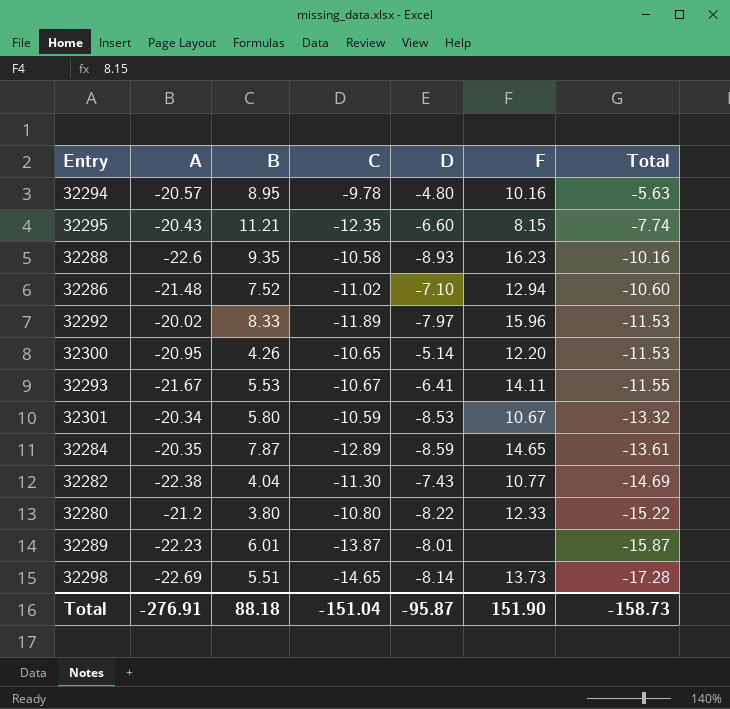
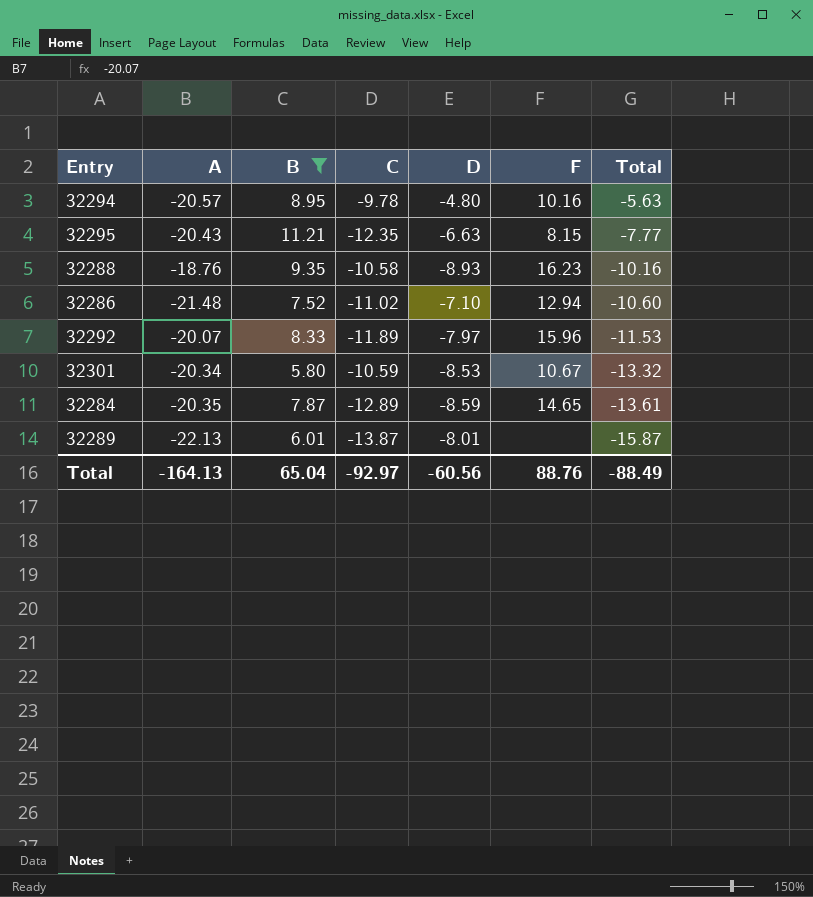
filter: none -> B >= 5.80
32295 | D: -6.60 -> -6.63
32295 | Total: -7.74 -> -7.77
32288 | A: -22.6 -> -18.76
32292 | A: -20.02 -> -20.07
32289 | A: -22.23 -> -22.13
Total | A: -276.91 -> -164.13
Total | B: 88.18 -> 65.04
Total | C: -151.04 -> -92.97
Total | D: -95.87 -> -60.56
Total | F: 151.90 -> 88.76
Total | Total: -158.73 -> -88.49

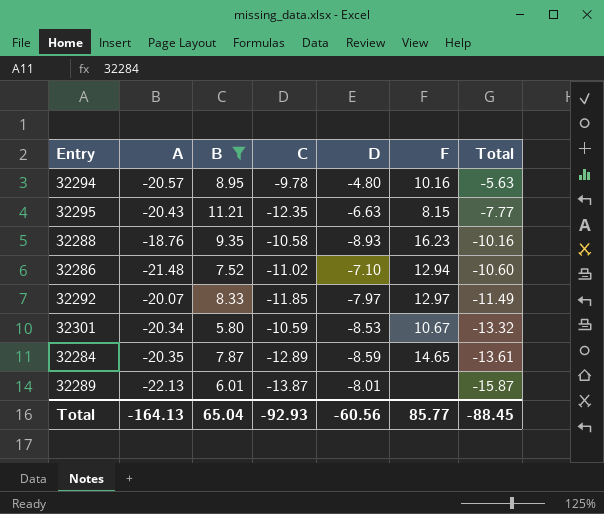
32292 | C: -11.89 -> -11.85
32292 | F: 15.96 -> 12.97
32292 | Total: -11.53 -> -11.49
Total | C: -92.97 -> -92.93
Total | F: 88.76 -> 85.77
Total | Total: -88.49 -> -88.45

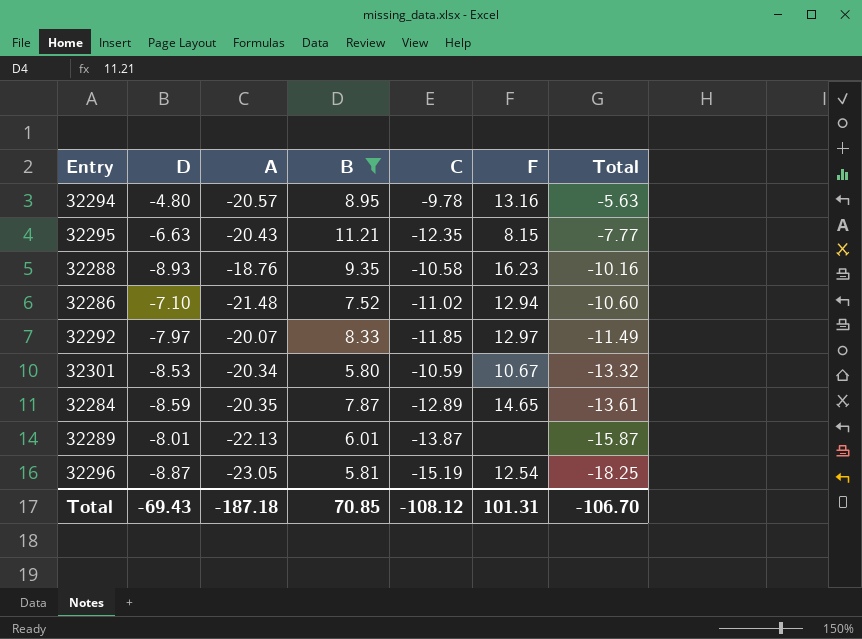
column D | position: 5 -> 2
32294 | F: 10.16 -> 13.16
row 32296: none -> -8.87 | -23.05 | 5.81 | -15.19 | 12.54 | -18.25
Total | D: -60.56 -> -69.43
Total | A: -164.13 -> -187.18
Total | B: 65.04 -> 70.85
Total | C: -92.93 -> -108.12
Total | F: 85.77 -> 101.31
Total | Total: -88.45 -> -106.70

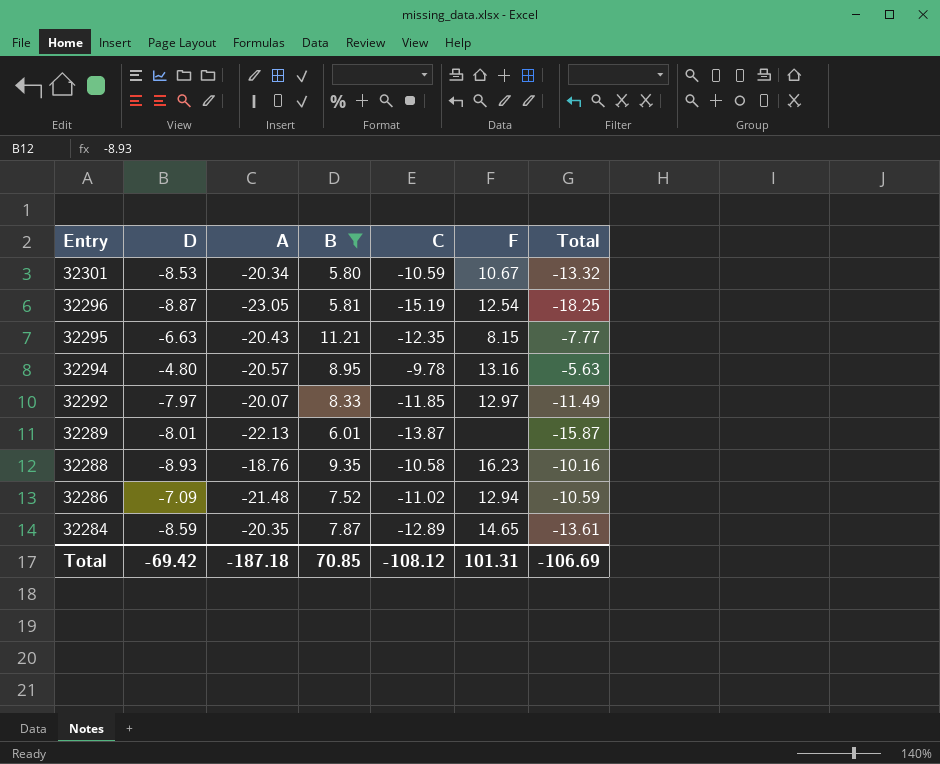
row order: Total descending -> Entry descending
32286 | D: -7.10 -> -7.09
32286 | Total: -10.60 -> -10.59
Total | D: -69.43 -> -69.42
Total | Total: -106.70 -> -106.69

